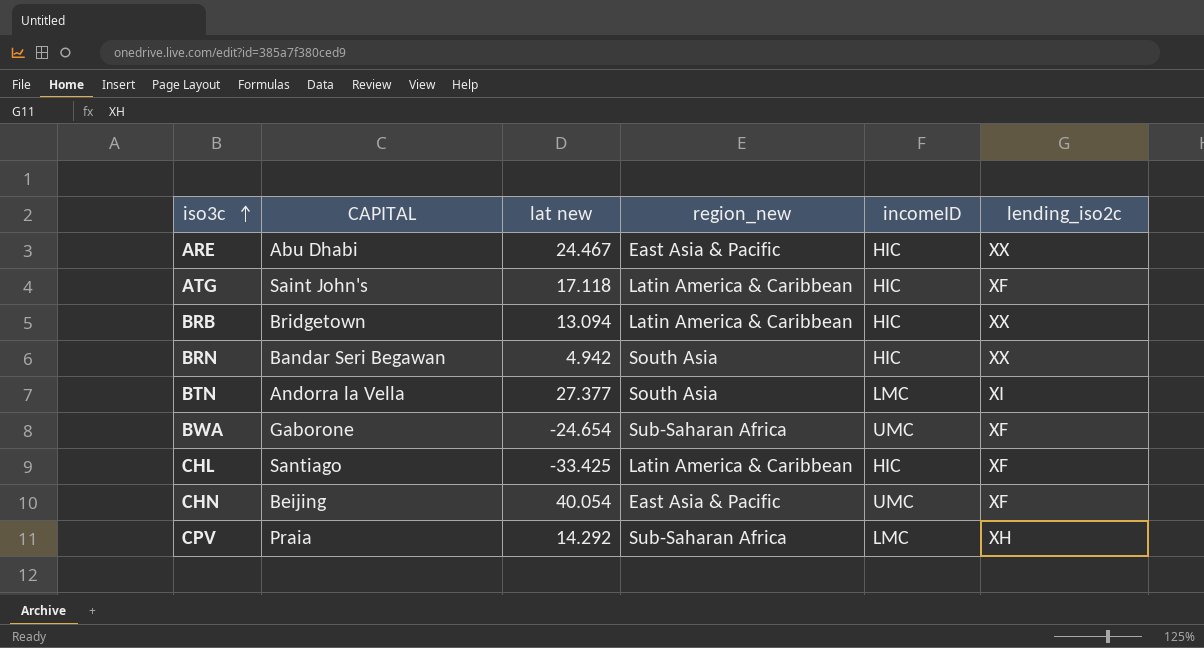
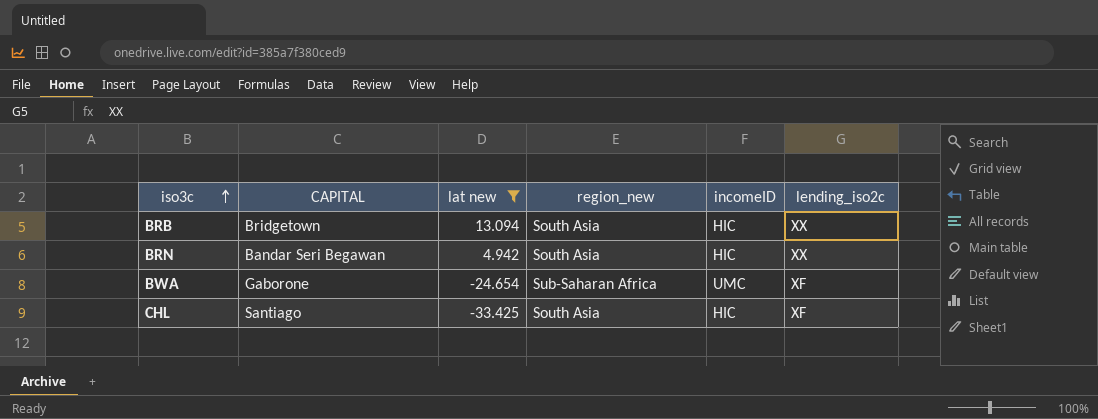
filter: none -> lat new <= 13.094
BRB | region_new: Latin America & Caribbean -> South Asia
CHL | region_new: Latin America & Caribbean -> South Asia

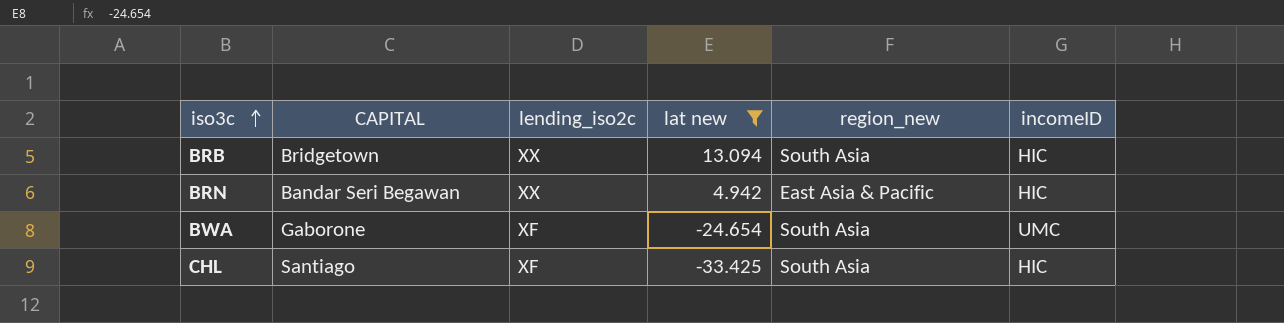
column lending_iso2c | position: 6 -> 3
BRN | region_new: South Asia -> East Asia & Pacific
BWA | region_new: Sub-Saharan Africa -> South Asia

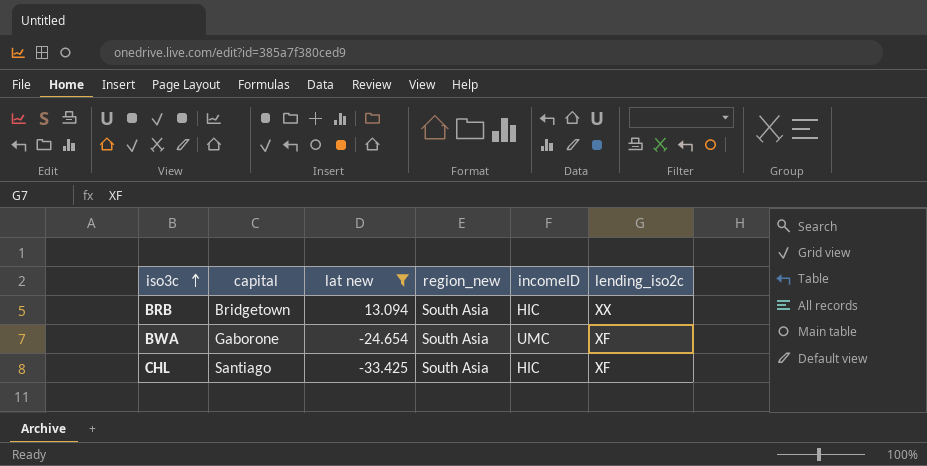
column name: CAPITAL -> capital
column lending_iso2c | position: 3 -> 6
row BRN: Bandar Seri Begawan | XX | 4.942 | East Asia & Pacific | HIC -> none

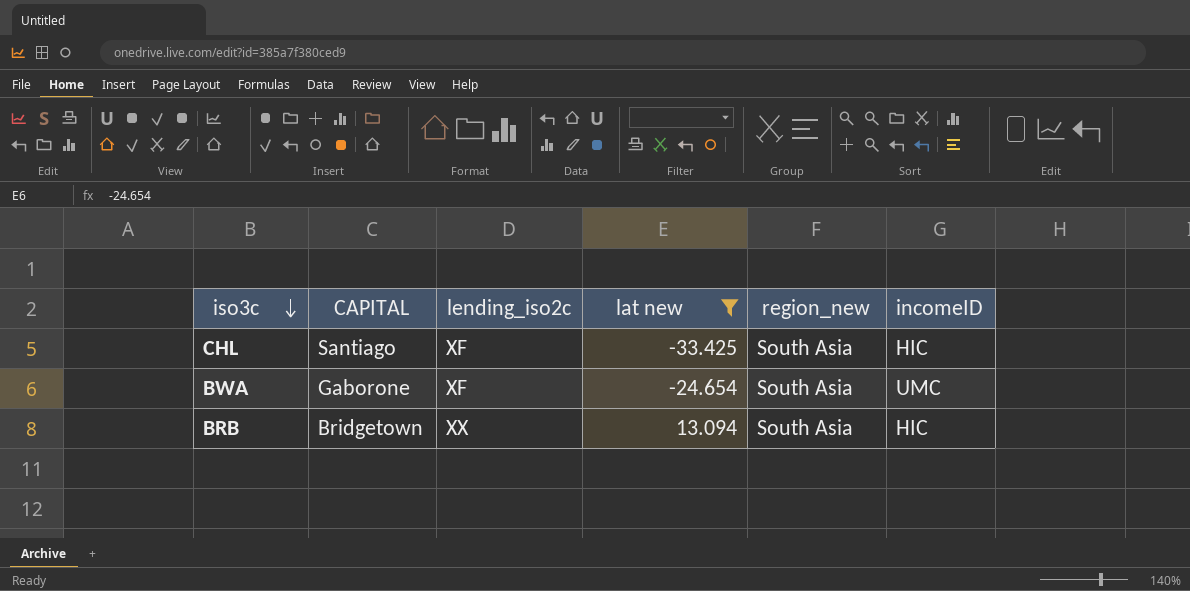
row order: iso3c ascending -> iso3c descending
column name: capital -> CAPITAL
column lending_iso2c | position: 6 -> 3

